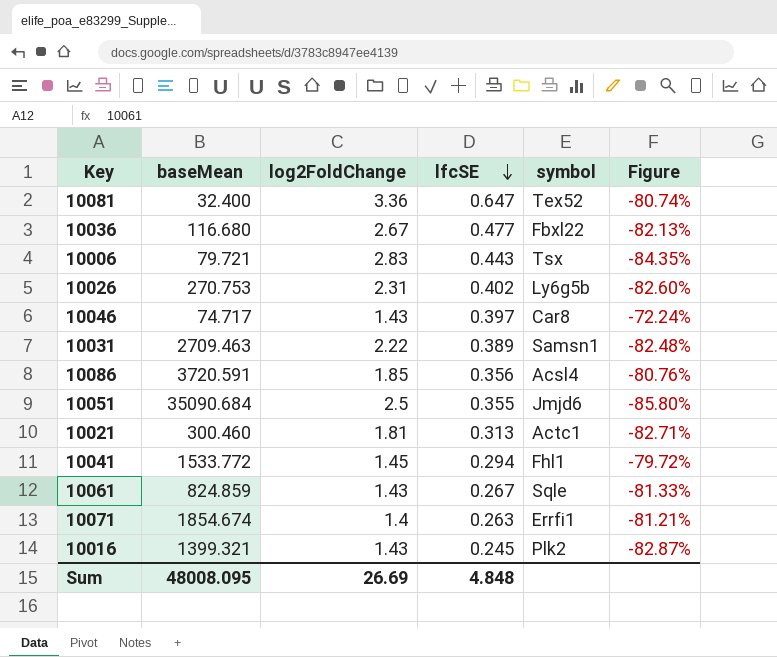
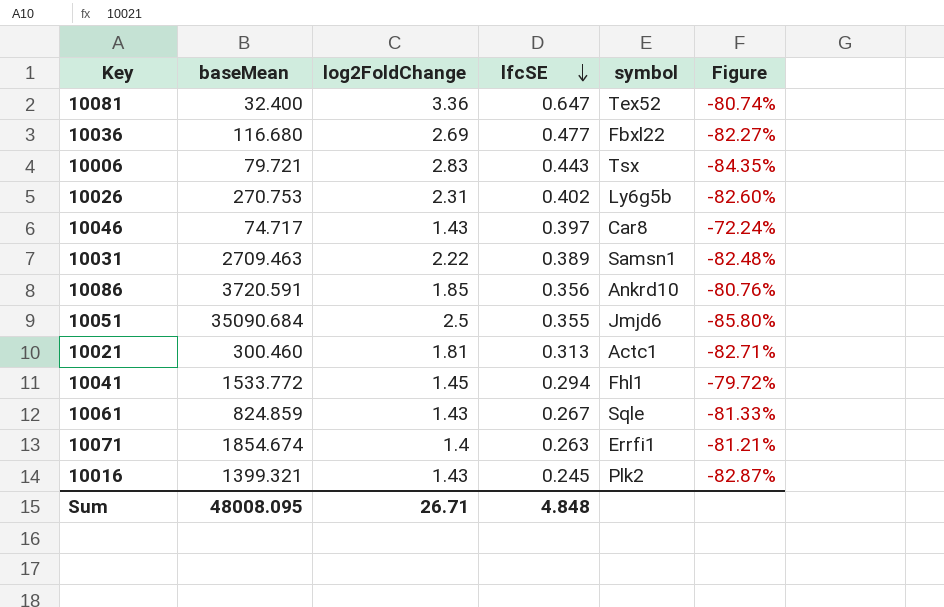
10036 | log2FoldChange: 2.67 -> 2.69
10036 | Figure: -82.13% -> -82.27%
10086 | symbol: Acsl4 -> Ankrd10
Sum | log2FoldChange: 26.69 -> 26.71

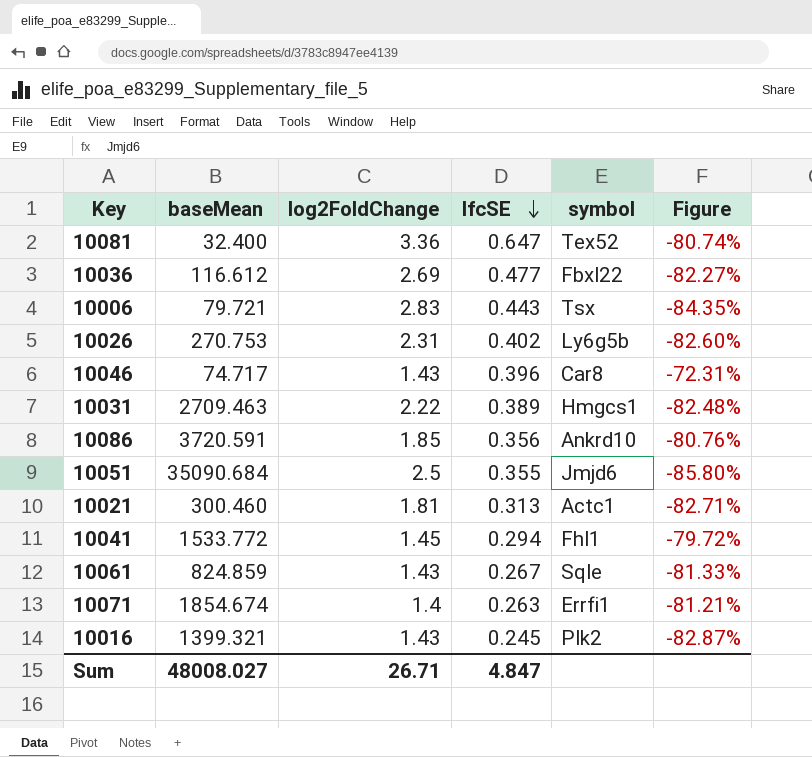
10036 | baseMean: 116.680 -> 116.612
10046 | lfcSE: 0.397 -> 0.396
10046 | Figure: -72.24% -> -72.31%
10031 | symbol: Samsn1 -> Hmgcs1
Sum | baseMean: 48008.095 -> 48008.027
Sum | lfcSE: 4.848 -> 4.847

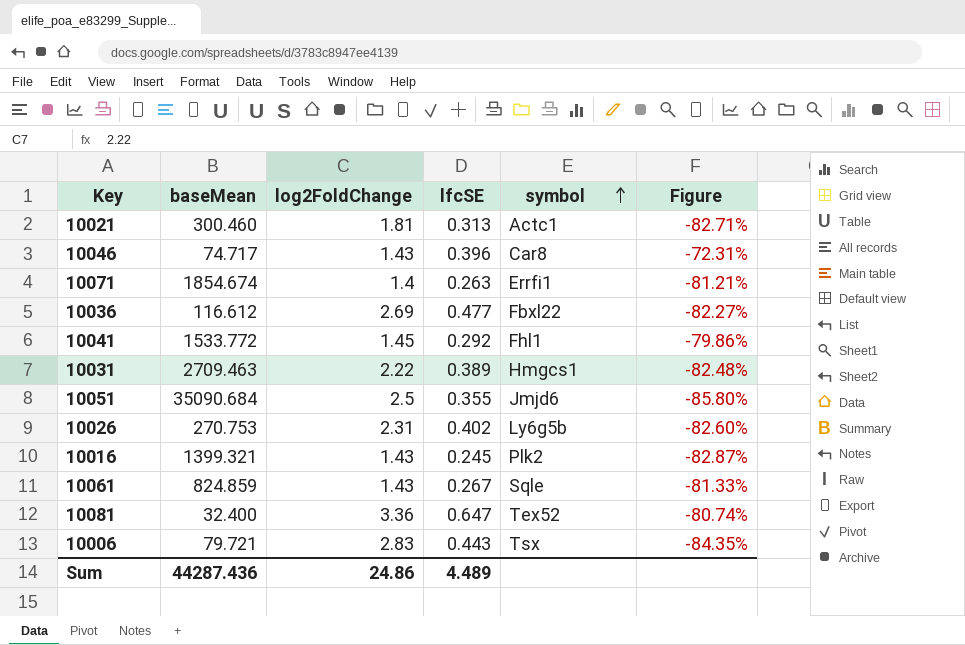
row order: lfcSE descending -> symbol ascending
row 10086: 3720.591 | 1.85 | 0.356 | Ankrd10 | -80.76% -> none
10041 | lfcSE: 0.294 -> 0.292
10041 | Figure: -79.72% -> -79.86%
Sum | baseMean: 48008.027 -> 44287.436
Sum | log2FoldChange: 26.71 -> 24.86
Sum | lfcSE: 4.847 -> 4.489

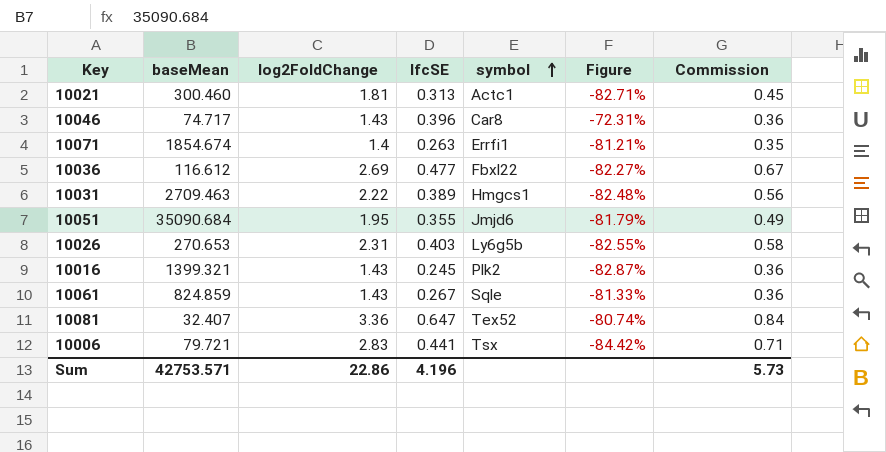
column Commission | formula: none -> [log2FoldChange] * 0.25
row 10041: 1533.772 | 1.45 | 0.292 | Fhl1 | -79.86% -> none
10051 | log2FoldChange: 2.5 -> 1.95
10051 | Figure: -85.80% -> -81.79%
10026 | baseMean: 270.753 -> 270.653
10026 | lfcSE: 0.402 -> 0.403
10026 | Figure: -82.60% -> -82.55%
10081 | baseMean: 32.400 -> 32.407
10006 | lfcSE: 0.443 -> 0.441
10006 | Figure: -84.35% -> -84.42%
Sum | baseMean: 44287.436 -> 42753.571
Sum | log2FoldChange: 24.86 -> 22.86
Sum | lfcSE: 4.489 -> 4.196

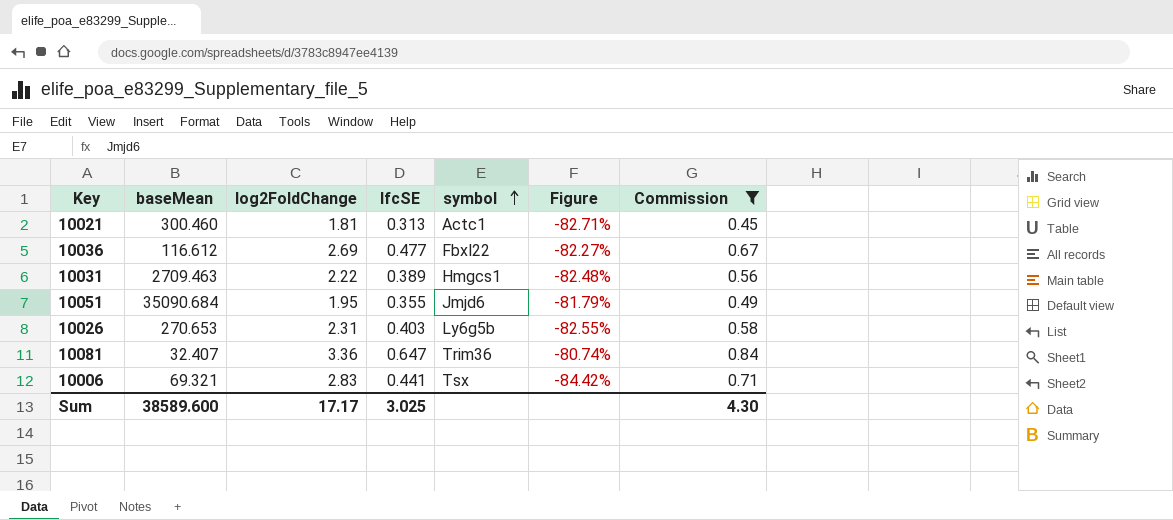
filter: none -> Commission >= 0.45
10081 | symbol: Tex52 -> Trim36
10006 | baseMean: 79.721 -> 69.321
Sum | baseMean: 42753.571 -> 38589.600
Sum | log2FoldChange: 22.86 -> 17.17
Sum | lfcSE: 4.196 -> 3.025
Sum | Commission: 5.73 -> 4.30

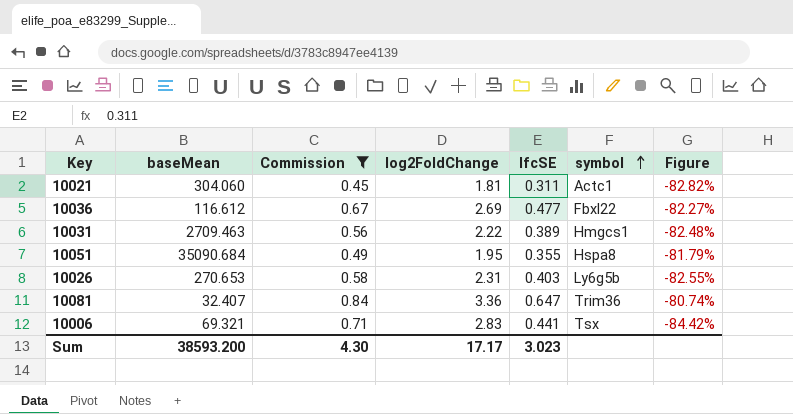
column Commission | position: 7 -> 3
10021 | baseMean: 300.460 -> 304.060
10021 | lfcSE: 0.313 -> 0.311
10021 | Figure: -82.71% -> -82.82%
10051 | symbol: Jmjd6 -> Hspa8
Sum | baseMean: 38589.600 -> 38593.200
Sum | lfcSE: 3.025 -> 3.023

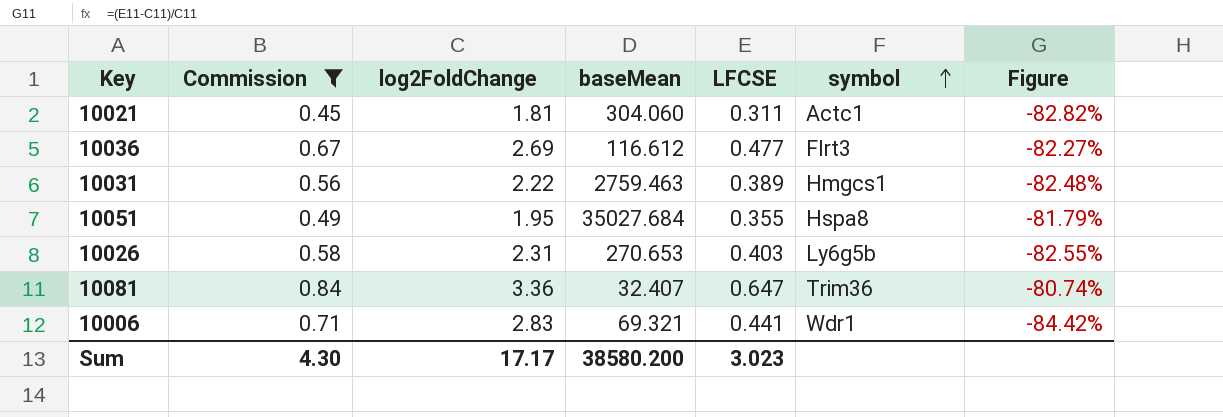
column baseMean | position: 2 -> 4
column name: lfcSE -> LFCSE
10036 | symbol: Fbxl22 -> Flrt3
10031 | baseMean: 2709.463 -> 2759.463
10051 | baseMean: 35090.684 -> 35027.684
10006 | symbol: Tsx -> Wdr1
Sum | baseMean: 38593.200 -> 38580.200

